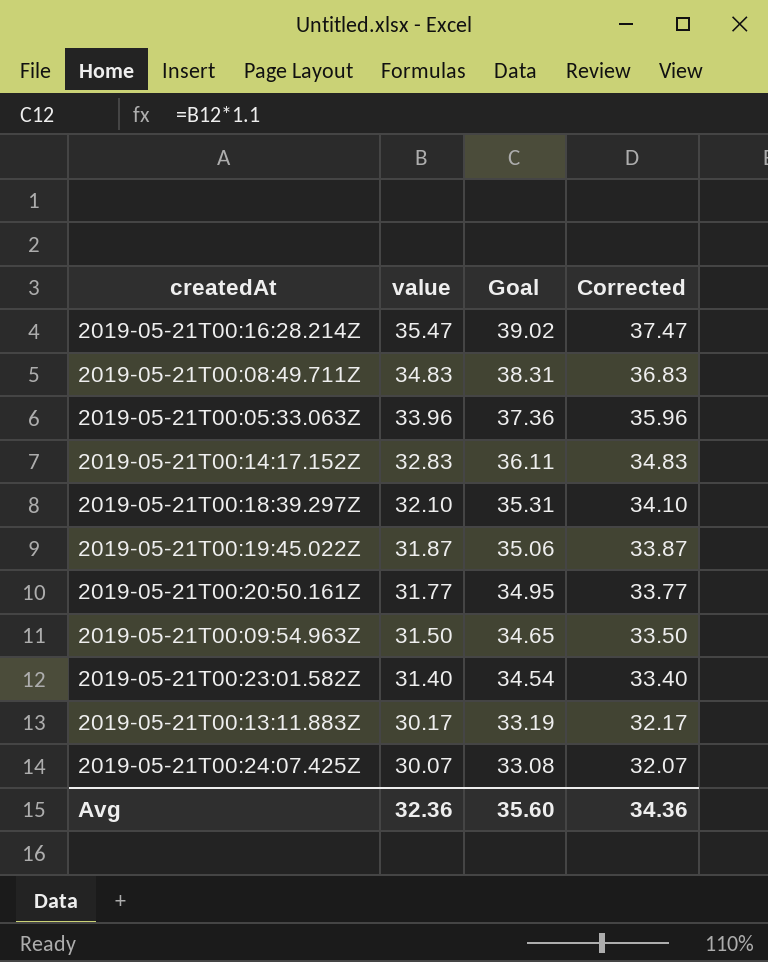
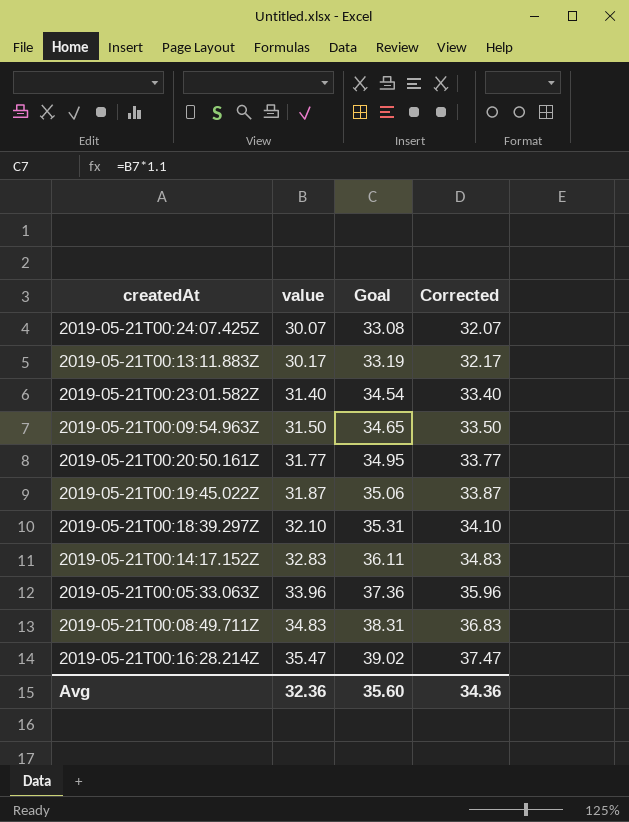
row order: value descending -> value ascending

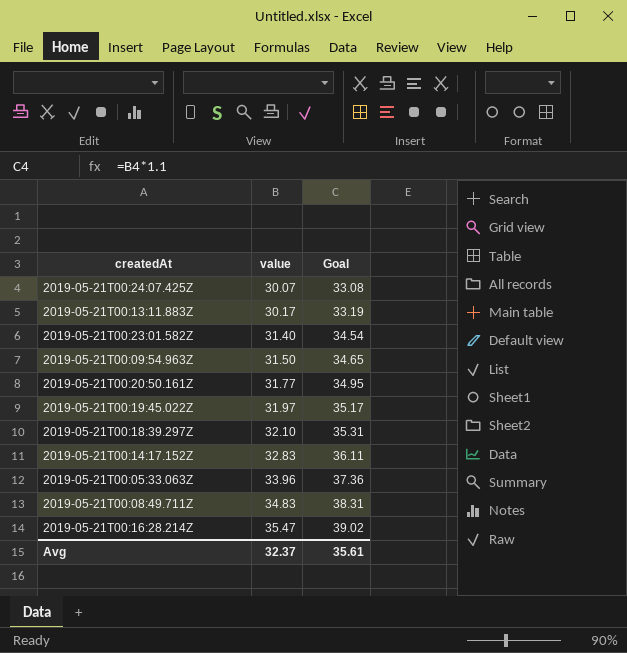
column Corrected | formula: [value] + 2 -> none
2019-05-21T00:19:45.022Z | value: 31.87 -> 31.97
2019-05-21T00:19:45.022Z | Goal: 35.06 -> 35.17
Avg | value: 32.36 -> 32.37
Avg | Goal: 35.60 -> 35.61

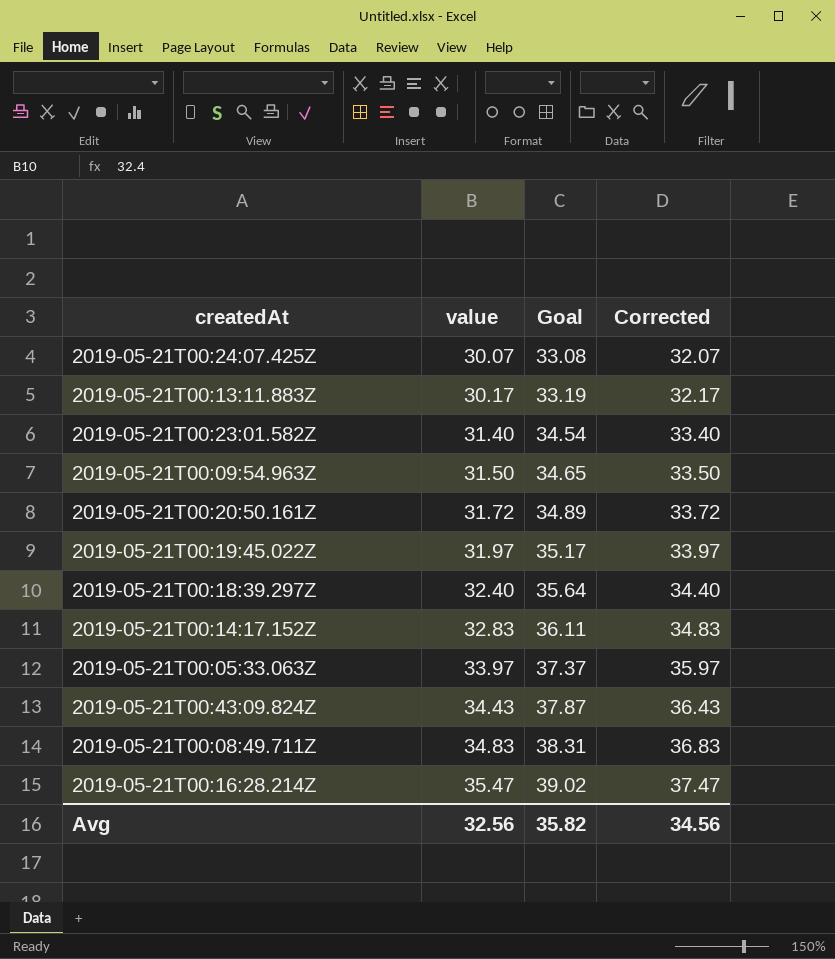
column Corrected | formula: none -> [value] + 2
2019-05-21T00:20:50.161Z | value: 31.77 -> 31.72
2019-05-21T00:20:50.161Z | Goal: 34.95 -> 34.89
2019-05-21T00:18:39.297Z | value: 32.10 -> 32.40
2019-05-21T00:18:39.297Z | Goal: 35.31 -> 35.64
2019-05-21T00:05:33.063Z | value: 33.96 -> 33.97
2019-05-21T00:05:33.063Z | Goal: 37.36 -> 37.37
row 2019-05-21T00:43:09.824Z: none -> 34.43 | 37.87 | 36.43
Avg | value: 32.37 -> 32.56
Avg | Goal: 35.61 -> 35.82

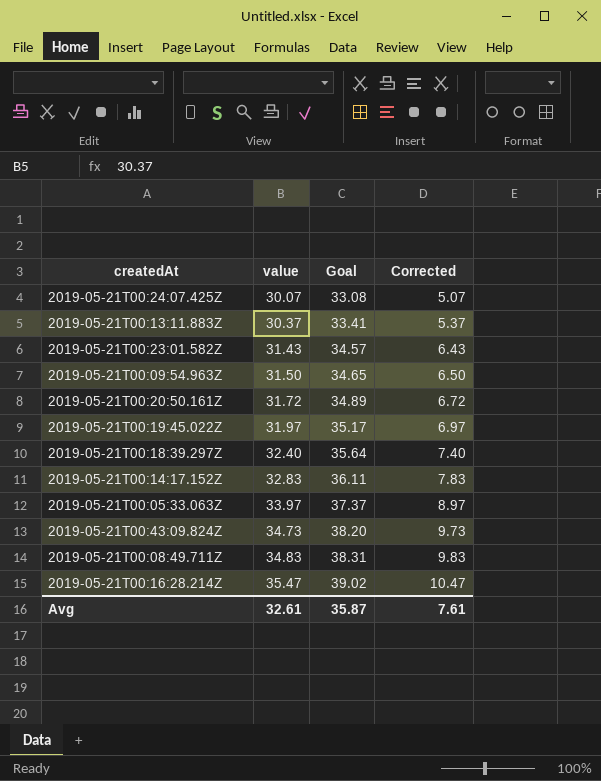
column Corrected | formula: [value] + 2 -> [value] - 25
2019-05-21T00:13:11.883Z | value: 30.17 -> 30.37
2019-05-21T00:13:11.883Z | Goal: 33.19 -> 33.41
2019-05-21T00:23:01.582Z | value: 31.40 -> 31.43
2019-05-21T00:23:01.582Z | Goal: 34.54 -> 34.57
2019-05-21T00:43:09.824Z | value: 34.43 -> 34.73
2019-05-21T00:43:09.824Z | Goal: 37.87 -> 38.20
Avg | value: 32.56 -> 32.61
Avg | Goal: 35.82 -> 35.87
Avg | Corrected: 34.56 -> 7.61

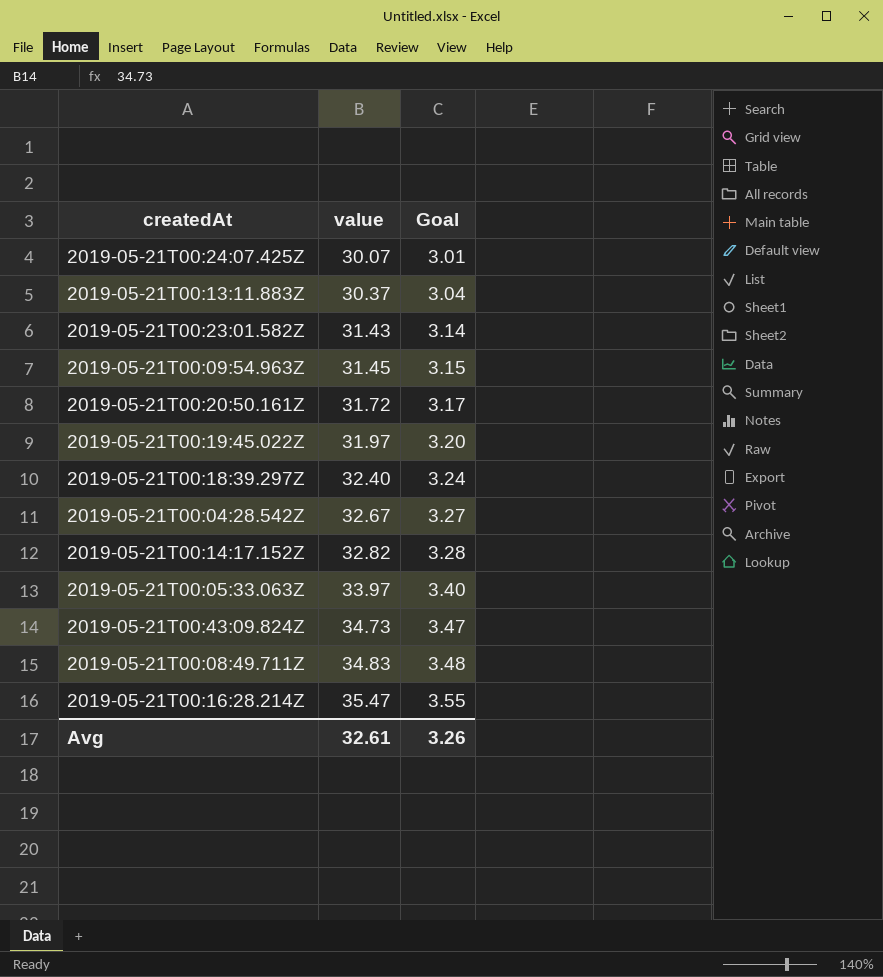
column Corrected | formula: [value] - 25 -> none
column Goal | formula: [value] * 1.1 -> [value] * 0.1
2019-05-21T00:09:54.963Z | value: 31.50 -> 31.45
row 2019-05-21T00:04:28.542Z: none -> 32.67 | 3.27
2019-05-21T00:14:17.152Z | value: 32.83 -> 32.82
Avg | Goal: 35.87 -> 3.26

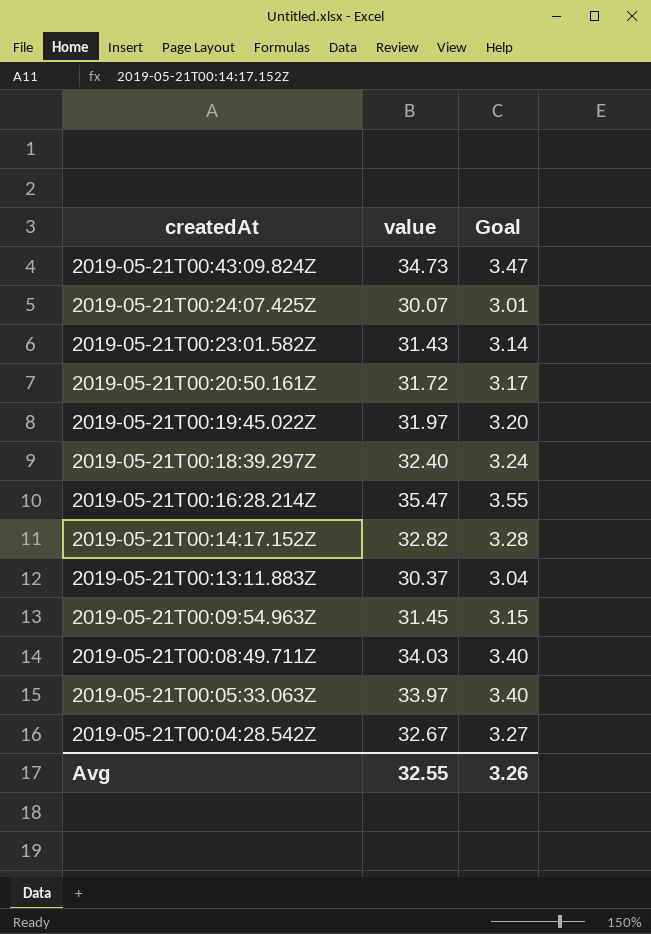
row order: value ascending -> createdAt descending
2019-05-21T00:08:49.711Z | value: 34.83 -> 34.03
2019-05-21T00:08:49.711Z | Goal: 3.48 -> 3.40
Avg | value: 32.61 -> 32.55

